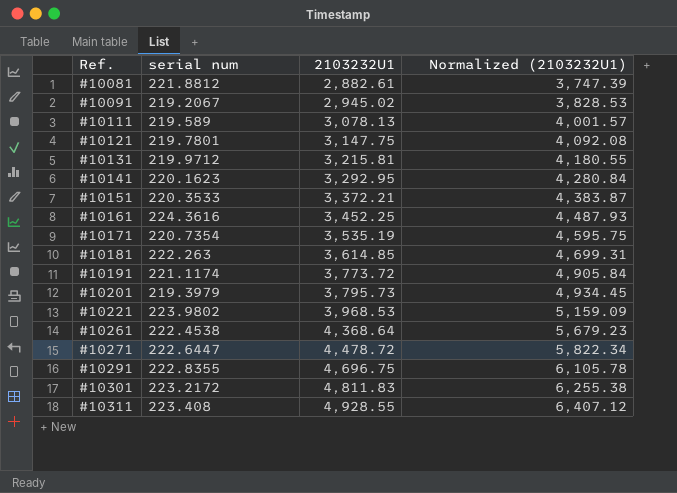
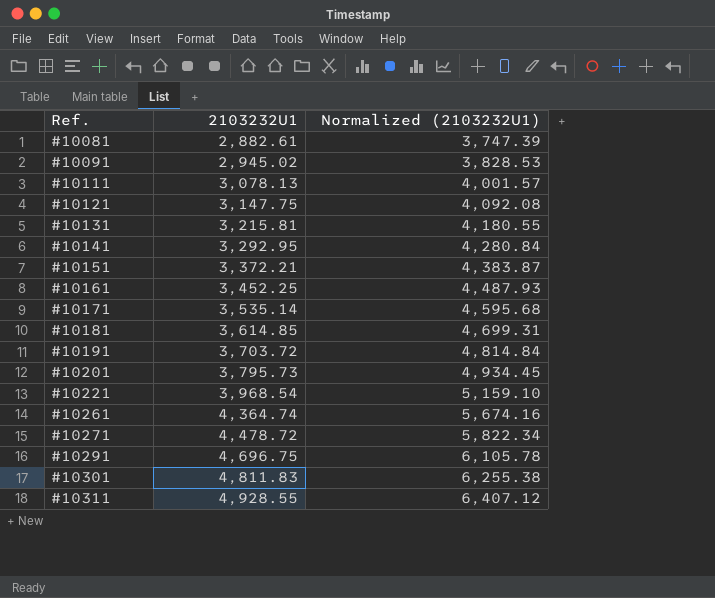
column serial num | position: 2 -> none
#10171 | 2103232U1: 3,535.19 -> 3,535.14
#10171 | Normalized (2103232U1): 4,595.75 -> 4,595.68
#10191 | 2103232U1: 3,773.72 -> 3,703.72
#10191 | Normalized (2103232U1): 4,905.84 -> 4,814.84
#10221 | 2103232U1: 3,968.53 -> 3,968.54
#10221 | Normalized (2103232U1): 5,159.09 -> 5,159.10
#10261 | 2103232U1: 4,368.64 -> 4,364.74
#10261 | Normalized (2103232U1): 5,679.23 -> 5,674.16

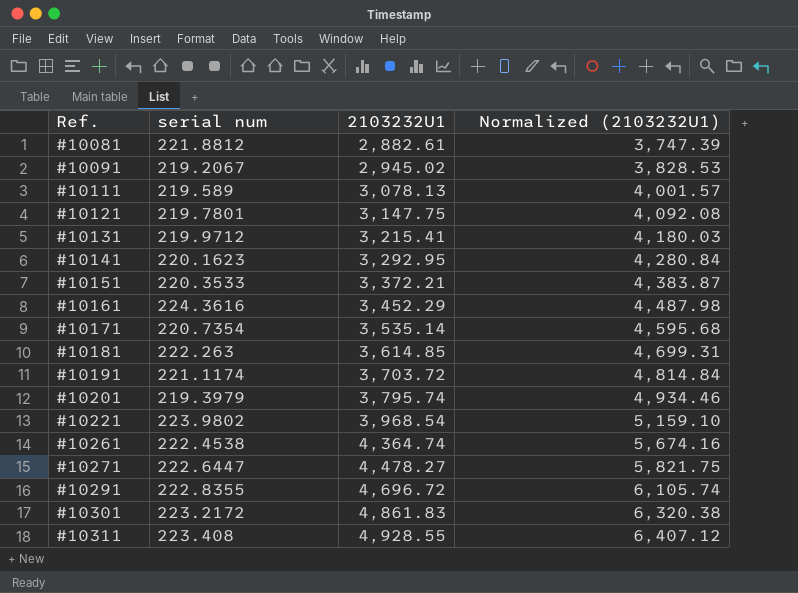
column serial num | position: none -> 2
#10131 | 2103232U1: 3,215.81 -> 3,215.41
#10131 | Normalized (2103232U1): 4,180.55 -> 4,180.03
#10161 | 2103232U1: 3,452.25 -> 3,452.29
#10161 | Normalized (2103232U1): 4,487.93 -> 4,487.98
#10201 | 2103232U1: 3,795.73 -> 3,795.74
#10201 | Normalized (2103232U1): 4,934.45 -> 4,934.46
#10271 | 2103232U1: 4,478.72 -> 4,478.27
#10271 | Normalized (2103232U1): 5,822.34 -> 5,821.75
#10291 | 2103232U1: 4,696.75 -> 4,696.72
#10291 | Normalized (2103232U1): 6,105.78 -> 6,105.74
#10301 | 2103232U1: 4,811.83 -> 4,861.83
#10301 | Normalized (2103232U1): 6,255.38 -> 6,320.38

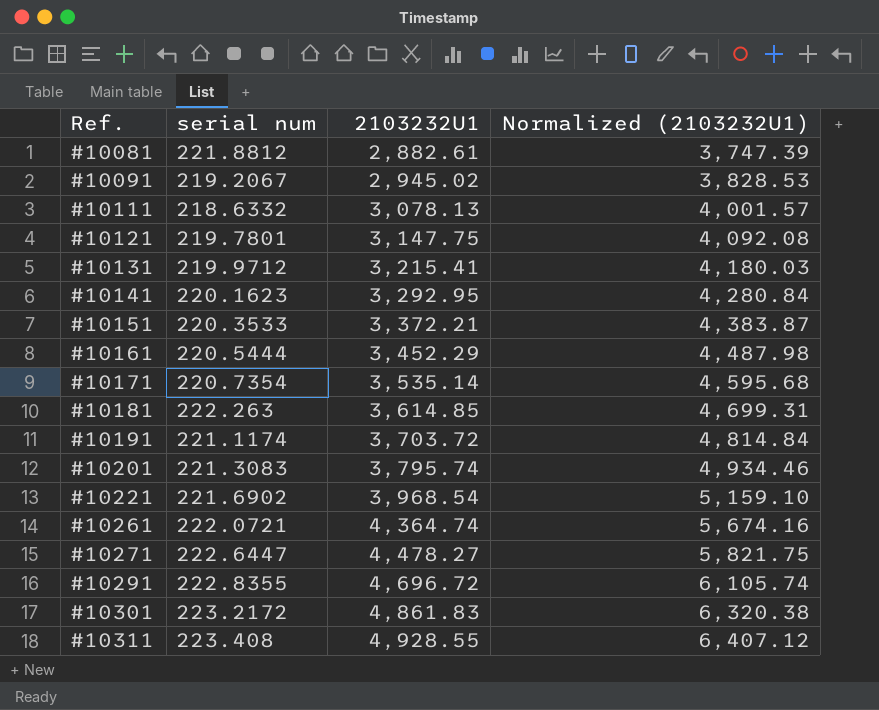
#10111 | serial num: 219.589 -> 218.6332
#10161 | serial num: 224.3616 -> 220.5444
#10201 | serial num: 219.3979 -> 221.3083
#10221 | serial num: 223.9802 -> 221.6902
#10261 | serial num: 222.4538 -> 222.0721

